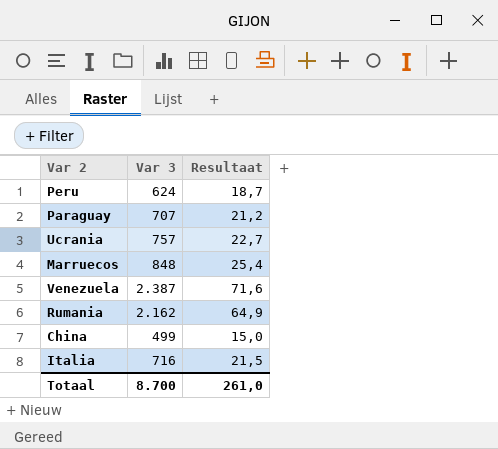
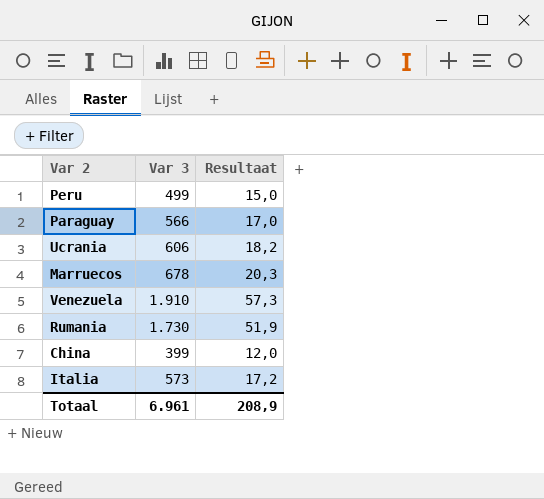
Peru | Var 3: 624 -> 499
Peru | Resultaat: 18,7 -> 15,0
Paraguay | Var 3: 707 -> 566
Paraguay | Resultaat: 21,2 -> 17,0
Ucrania | Var 3: 757 -> 606
Ucrania | Resultaat: 22,7 -> 18,2
Marruecos | Var 3: 848 -> 678
Marruecos | Resultaat: 25,4 -> 20,3
Venezuela | Var 3: 2.387 -> 1.910
Venezuela | Resultaat: 71,6 -> 57,3
Rumania | Var 3: 2.162 -> 1.730
Rumania | Resultaat: 64,9 -> 51,9
China | Var 3: 499 -> 399
China | Resultaat: 15,0 -> 12,0
Italia | Var 3: 716 -> 573
Italia | Resultaat: 21,5 -> 17,2
Totaal | Var 3: 8.700 -> 6.961
Totaal | Resultaat: 261,0 -> 208,9

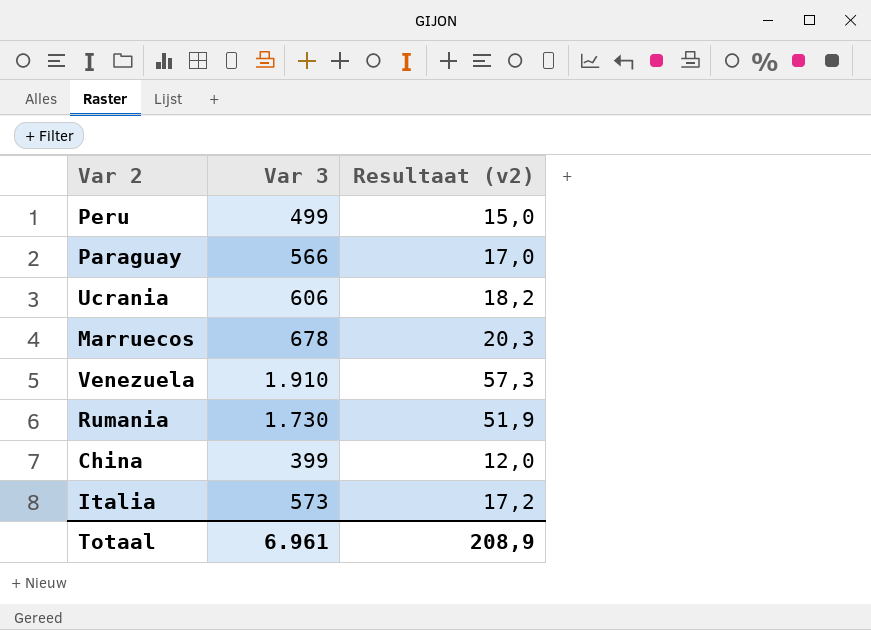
column name: Resultaat -> Resultaat (v2)

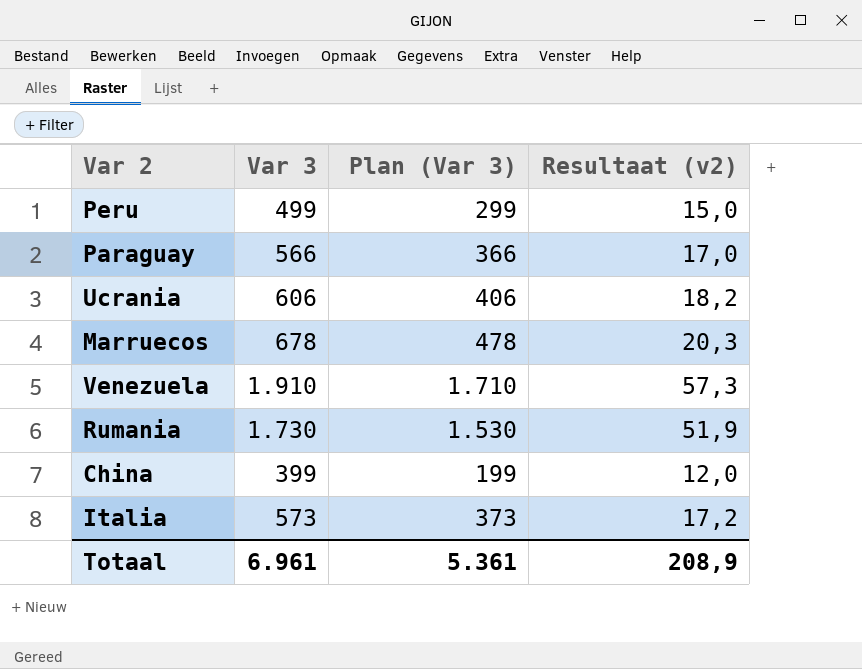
column Plan (Var 3) | formula: none -> [Var 3] - 200

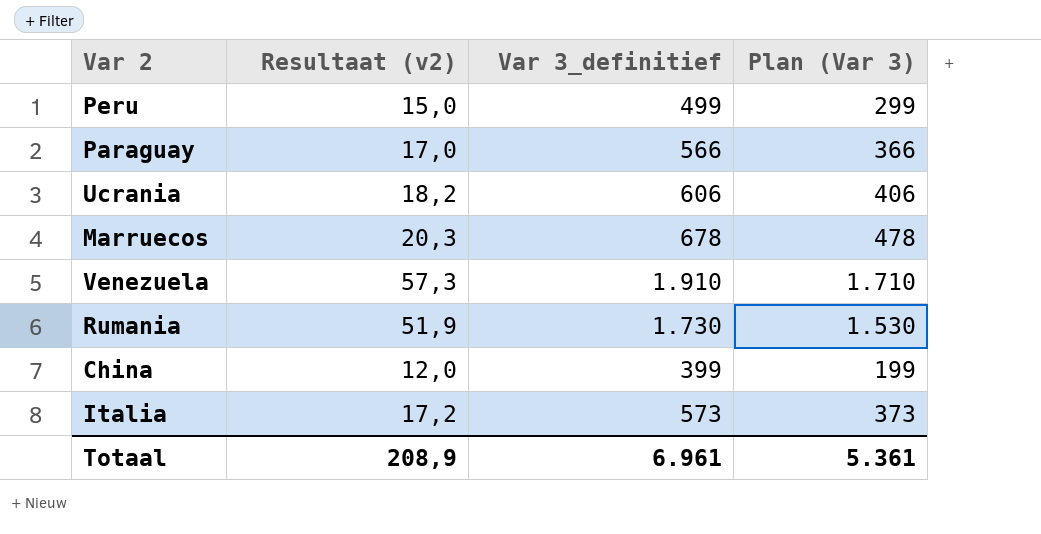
column Resultaat (v2) | position: 4 -> 2
column name: Var 3 -> Var 3_definitief

